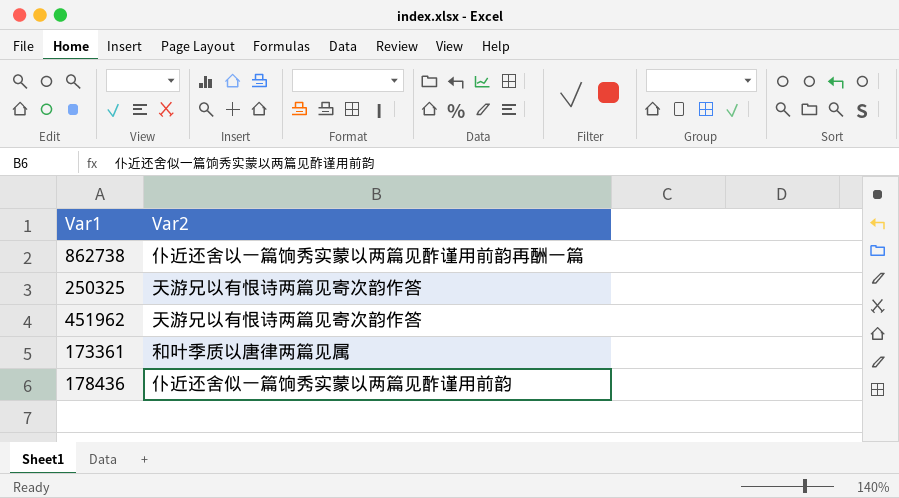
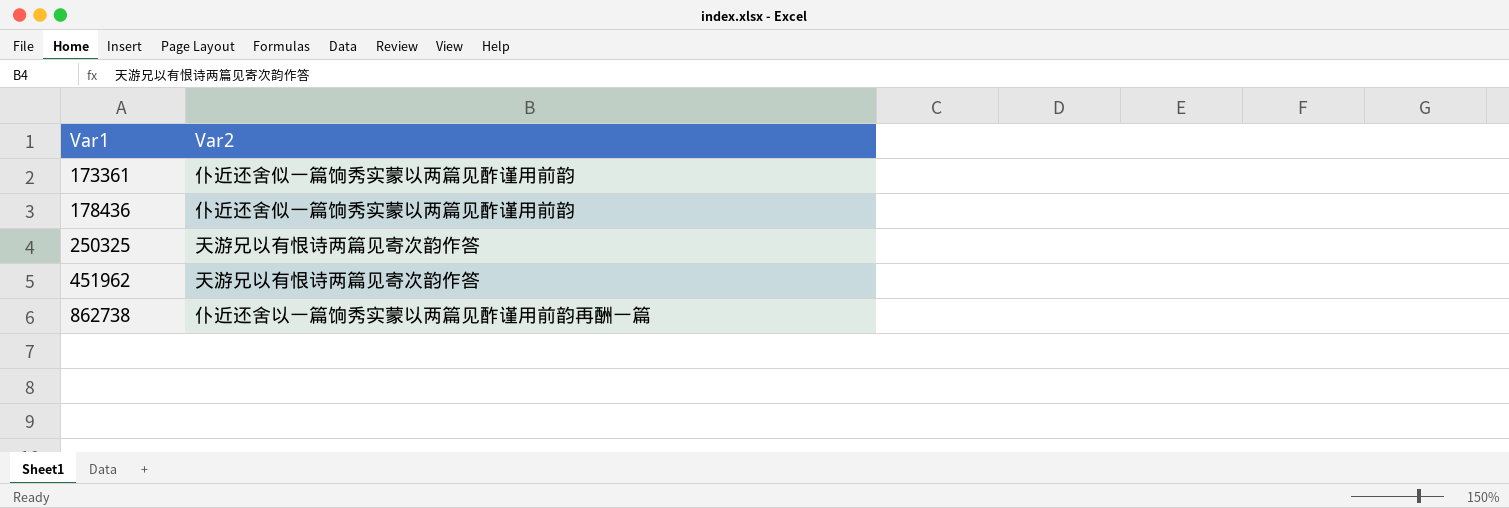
row order: none -> Var1 ascending
173361 | Var2: 和叶季质以唐律两篇见属 -> 仆近还舍似一篇饷秀实蒙以两篇见酢谨用前韵

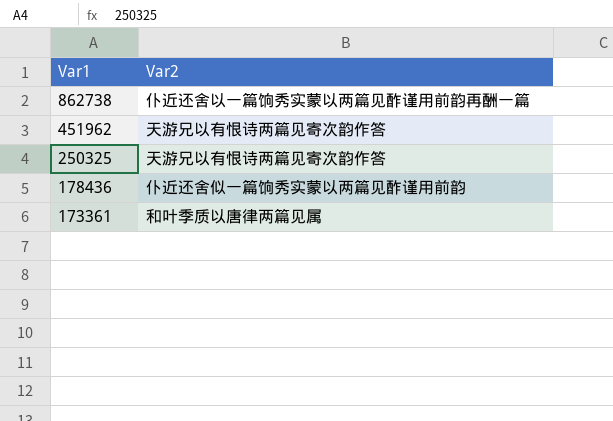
row order: Var1 ascending -> Var1 descending
173361 | Var2: 仆近还舍似一篇饷秀实蒙以两篇见酢谨用前韵 -> 和叶季质以唐律两篇见属

